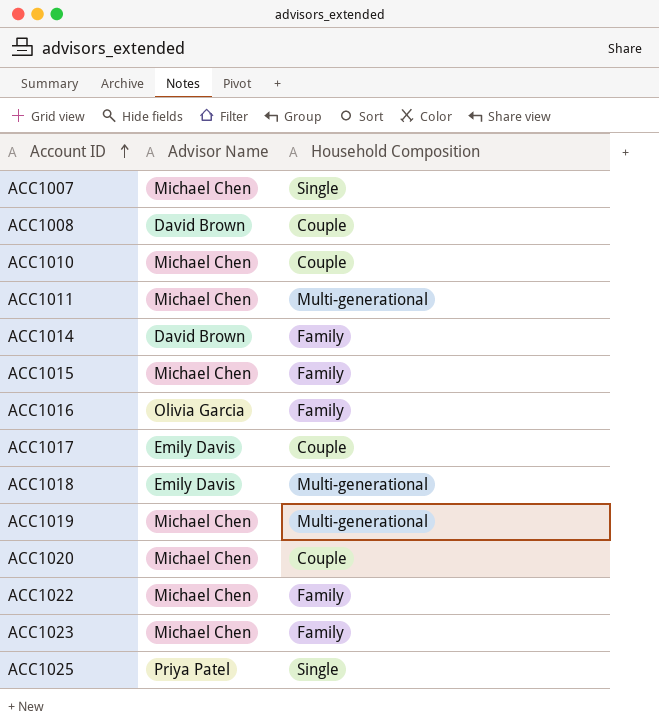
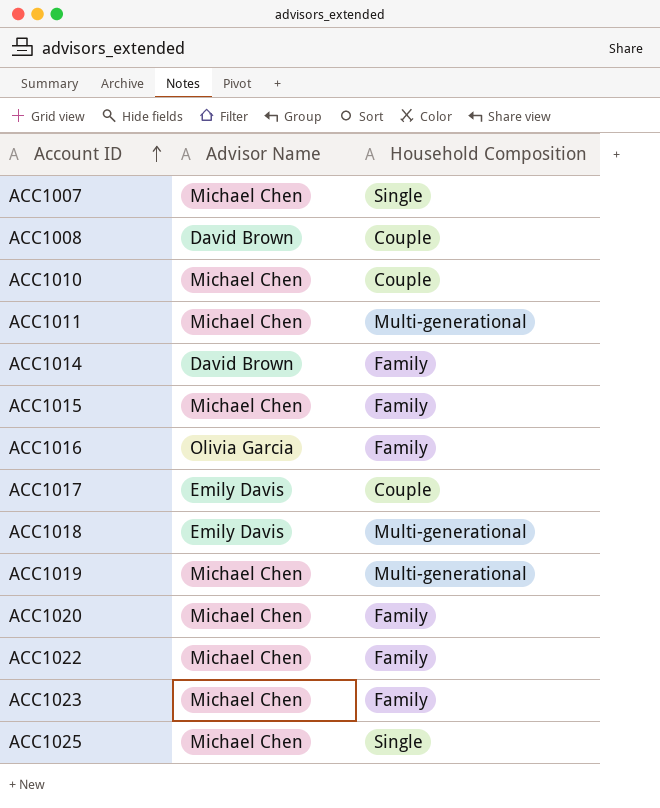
ACC1020 | Household Composition: Couple -> Family
ACC1025 | Advisor Name: Priya Patel -> Michael Chen

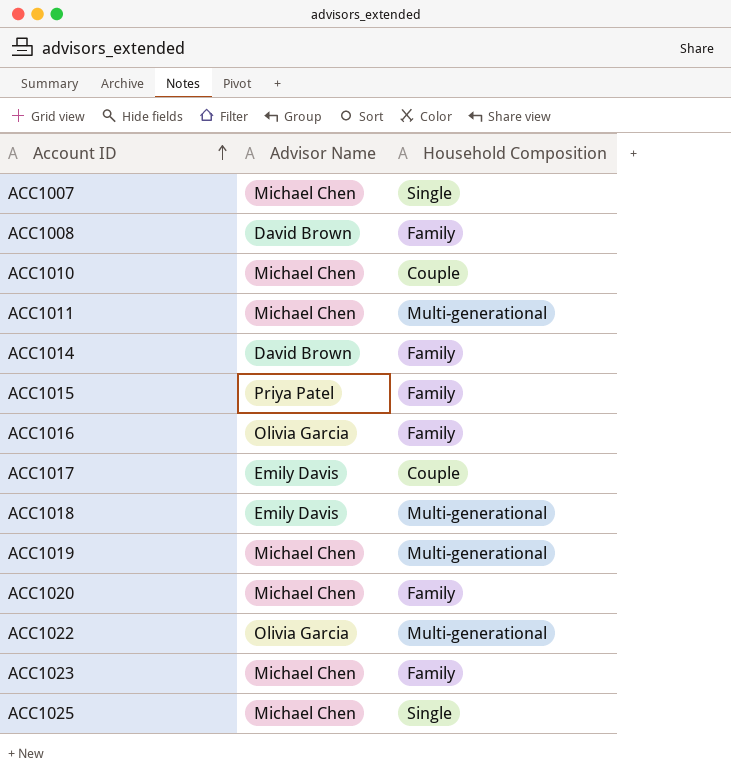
ACC1008 | Household Composition: Couple -> Family
ACC1015 | Advisor Name: Michael Chen -> Priya Patel
ACC1022 | Advisor Name: Michael Chen -> Olivia Garcia
ACC1022 | Household Composition: Family -> Multi-generational

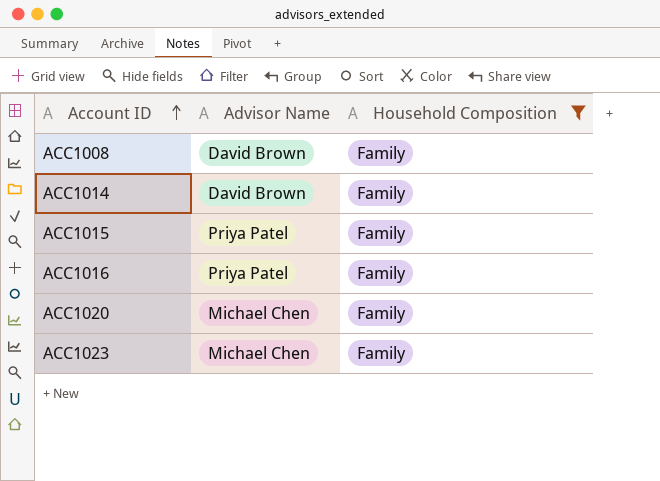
filter: none -> Household Composition = Family
ACC1016 | Advisor Name: Olivia Garcia -> Priya Patel

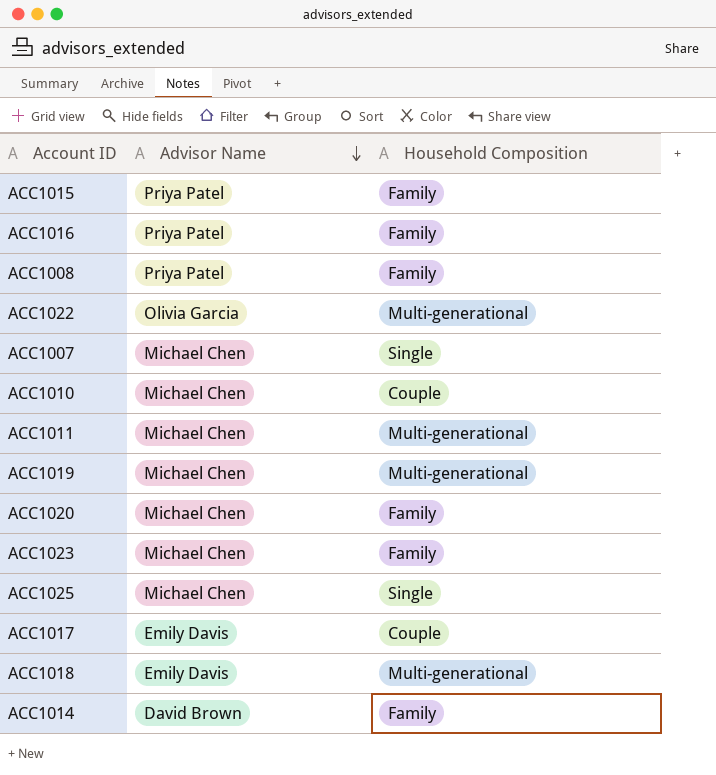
filter: Household Composition = Family -> none
row order: Account ID ascending -> Advisor Name descending
ACC1008 | Advisor Name: David Brown -> Priya Patel

